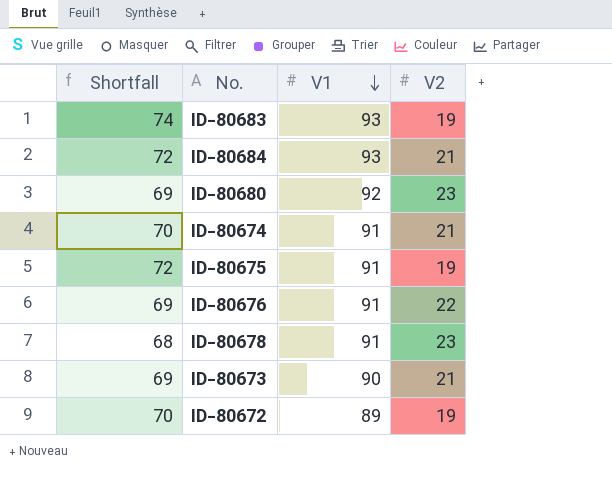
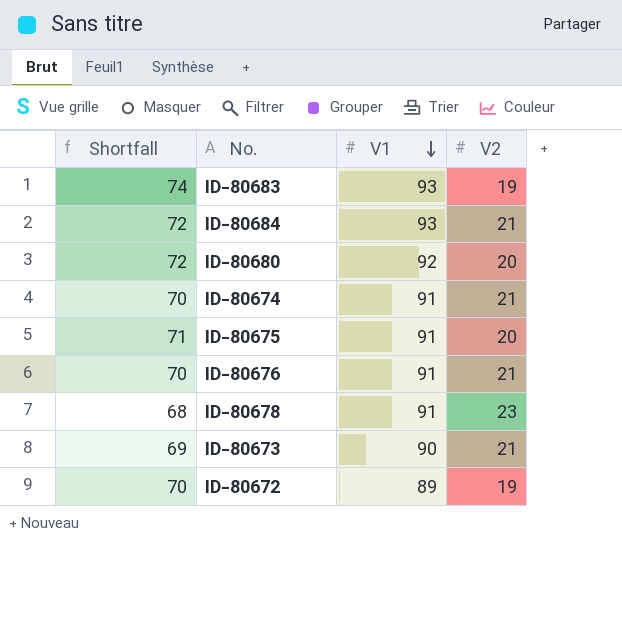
ID-80680 | Shortfall: 69 -> 72
ID-80680 | V2: 23 -> 20
ID-80675 | Shortfall: 72 -> 71
ID-80675 | V2: 19 -> 20
ID-80676 | Shortfall: 69 -> 70
ID-80676 | V2: 22 -> 21

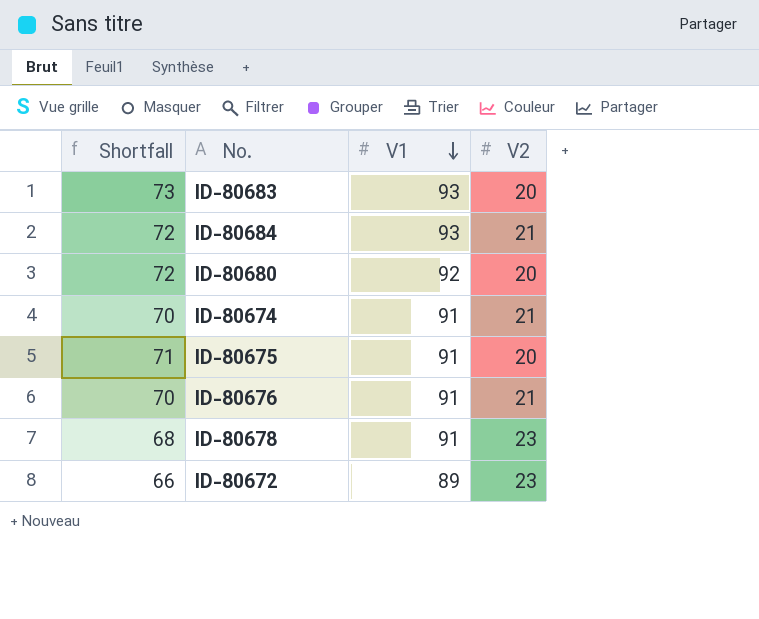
row ID-80673: 69 | 90 | 21 -> none
ID-80683 | Shortfall: 74 -> 73
ID-80683 | V2: 19 -> 20
ID-80672 | Shortfall: 70 -> 66
ID-80672 | V2: 19 -> 23

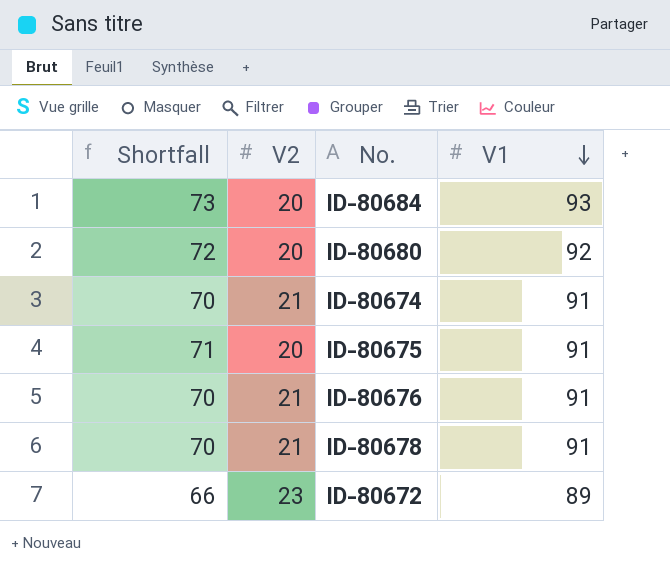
column V2 | position: 4 -> 2
row ID-80683: 73 | 93 | 20 -> none
ID-80684 | Shortfall: 72 -> 73
ID-80684 | V2: 21 -> 20
ID-80678 | Shortfall: 68 -> 70
ID-80678 | V2: 23 -> 21

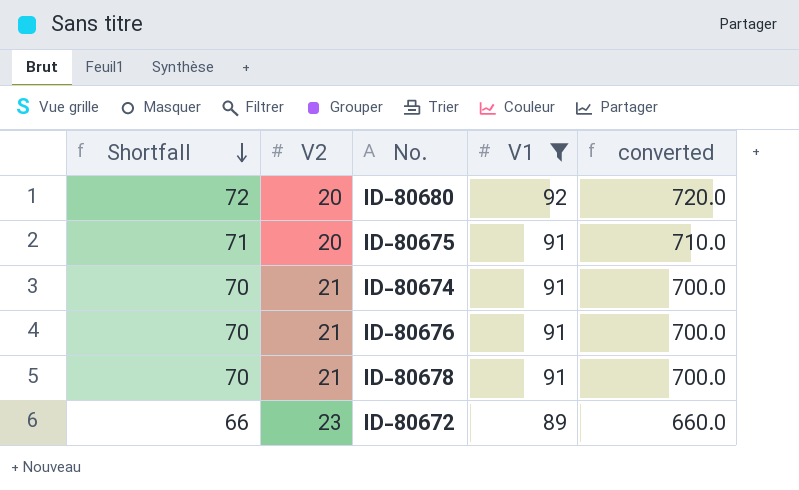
filter: none -> V1 != 93
row order: V1 descending -> Shortfall descending
column converted | formula: none -> [Shortfall] * 10

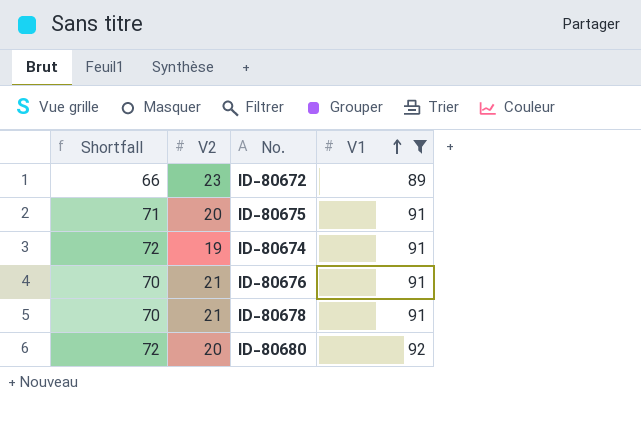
row order: Shortfall descending -> V1 ascending
column converted | formula: [Shortfall] * 10 -> none
ID-80674 | Shortfall: 70 -> 72
ID-80674 | V2: 21 -> 19

